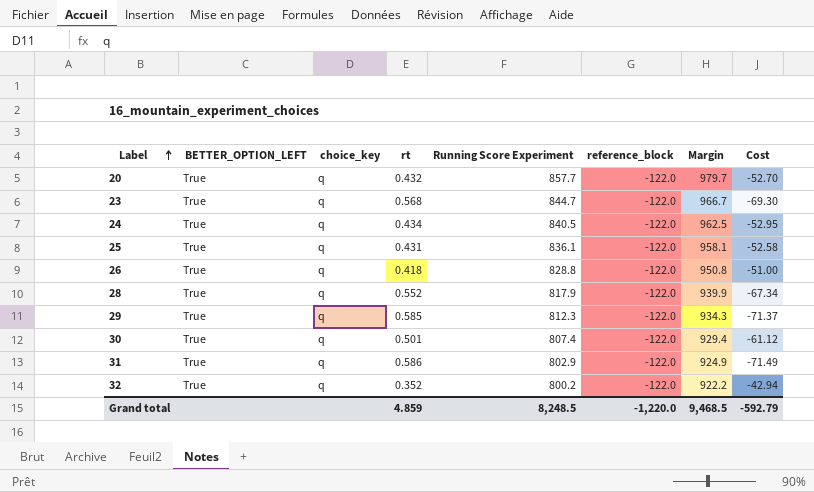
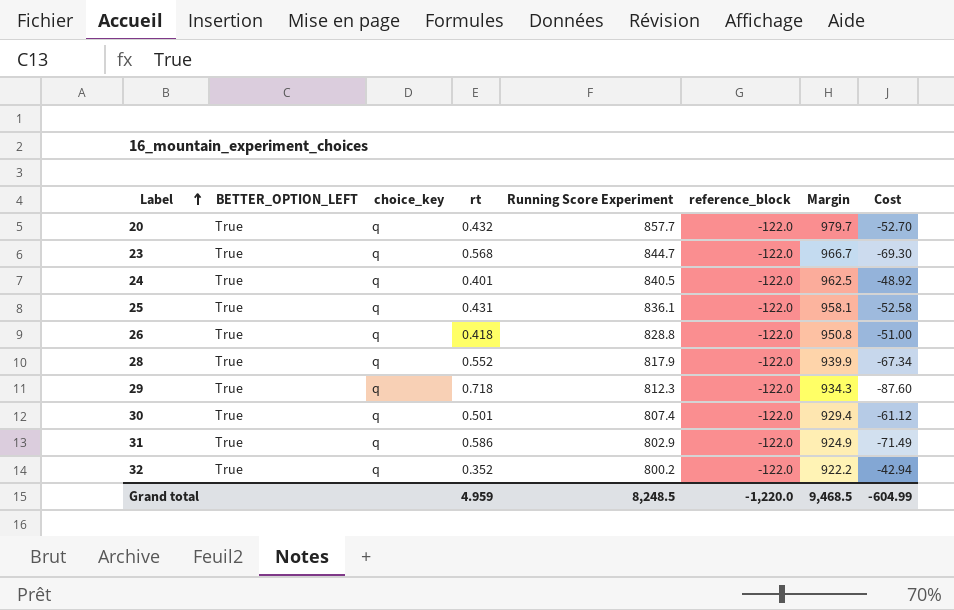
24 | rt: 0.434 -> 0.401
24 | Cost: -52.95 -> -48.92
29 | rt: 0.585 -> 0.718
29 | Cost: -71.37 -> -87.60
Grand total | rt: 4.859 -> 4.959
Grand total | Cost: -592.79 -> -604.99

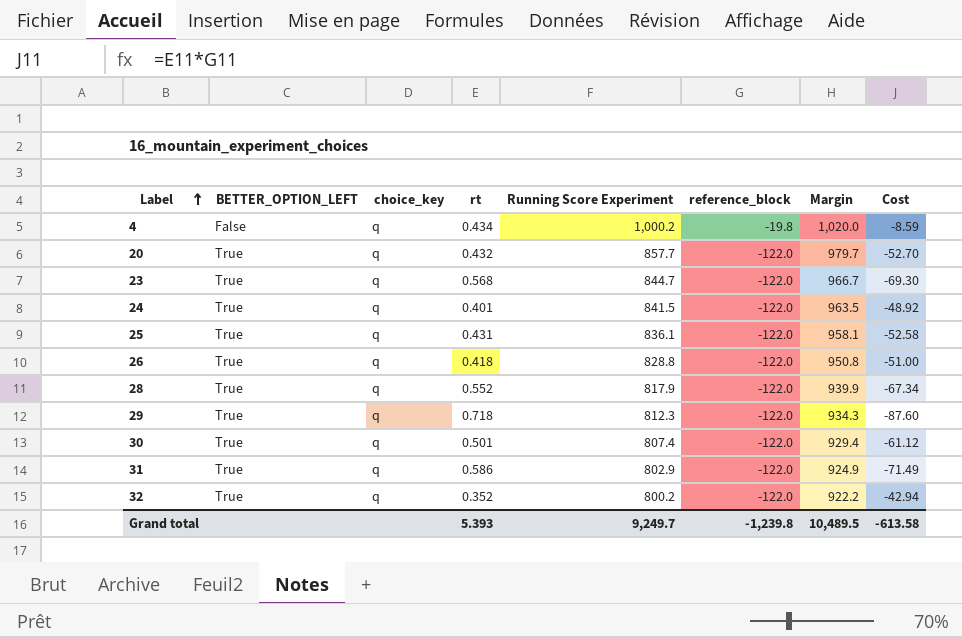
row 4: none -> False | q | 0.434 | 1,000.2 | -19.8 | 1,020.0 | -8.59
24 | Running Score Experiment: 840.5 -> 841.5
24 | Margin: 962.5 -> 963.5
Grand total | rt: 4.959 -> 5.393
Grand total | Running Score Experiment: 8,248.5 -> 9,249.7
Grand total | reference_block: -1,220.0 -> -1,239.8
Grand total | Margin: 9,468.5 -> 10,489.5
Grand total | Cost: -604.99 -> -613.58

